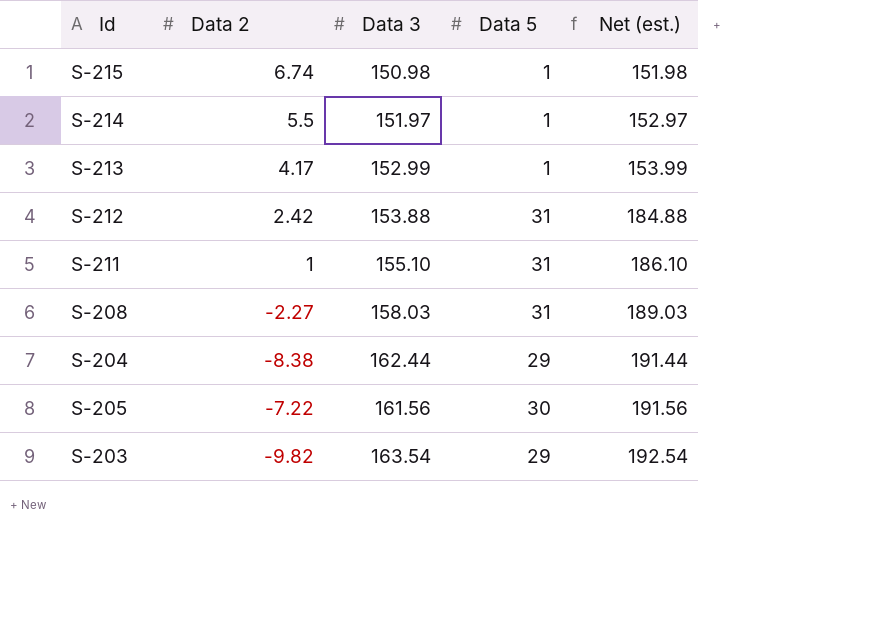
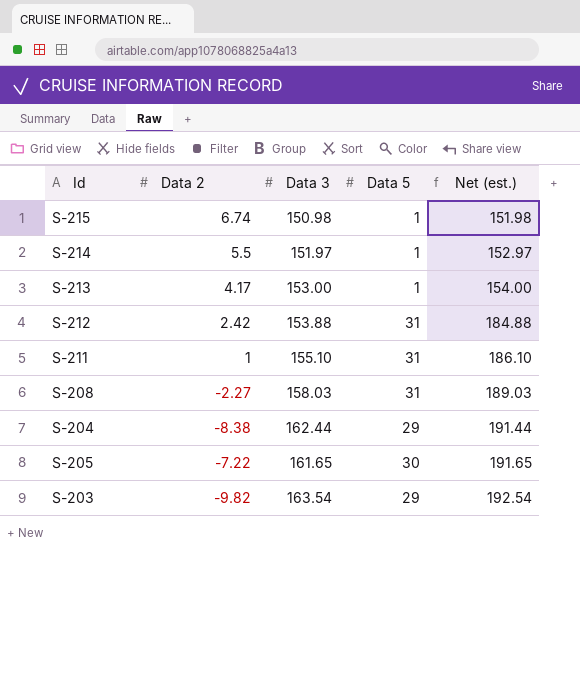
S-213 | Data 3: 152.99 -> 153.00
S-213 | Net (est.): 153.99 -> 154.00
S-205 | Data 3: 161.56 -> 161.65
S-205 | Net (est.): 191.56 -> 191.65

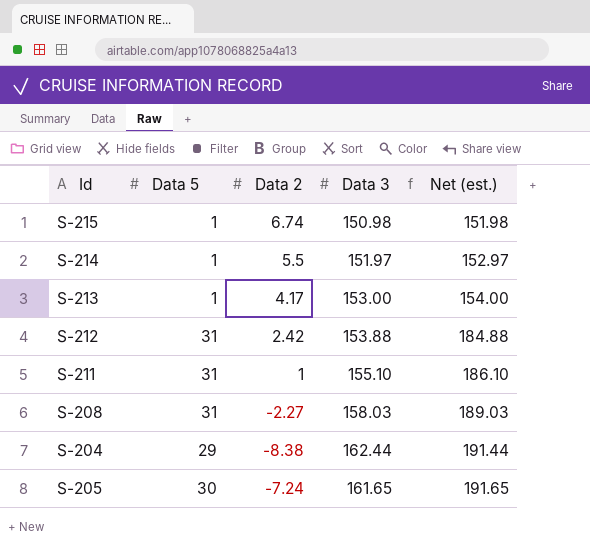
column Data 5 | position: 4 -> 2
row S-203: -9.82 | 163.54 | 29 | 192.54 -> none
S-205 | Data 2: -7.22 -> -7.24

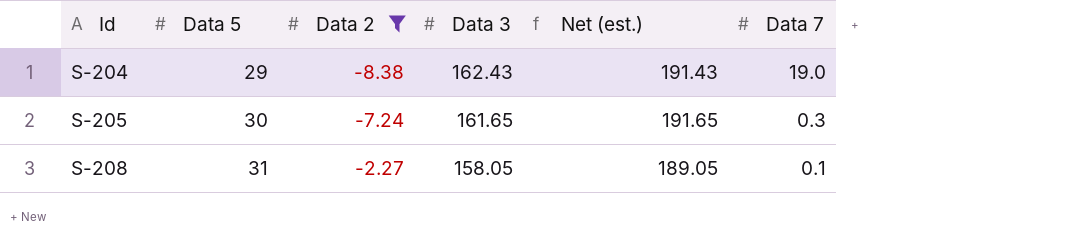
filter: none -> Data 2 <= -2.27
row order: Net (est.) ascending -> Id ascending
column Data 7 | position: none -> 6
S-204 | Data 3: 162.44 -> 162.43
S-204 | Net (est.): 191.44 -> 191.43
S-208 | Data 3: 158.03 -> 158.05
S-208 | Net (est.): 189.03 -> 189.05

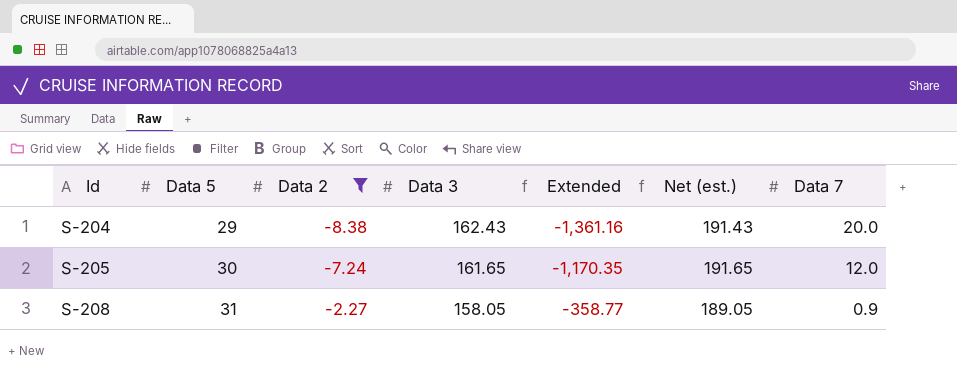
column Extended | formula: none -> [Data 2] * [Data 3]
S-204 | Data 7: 19.0 -> 20.0
S-205 | Data 7: 0.3 -> 12.0
S-208 | Data 7: 0.1 -> 0.9

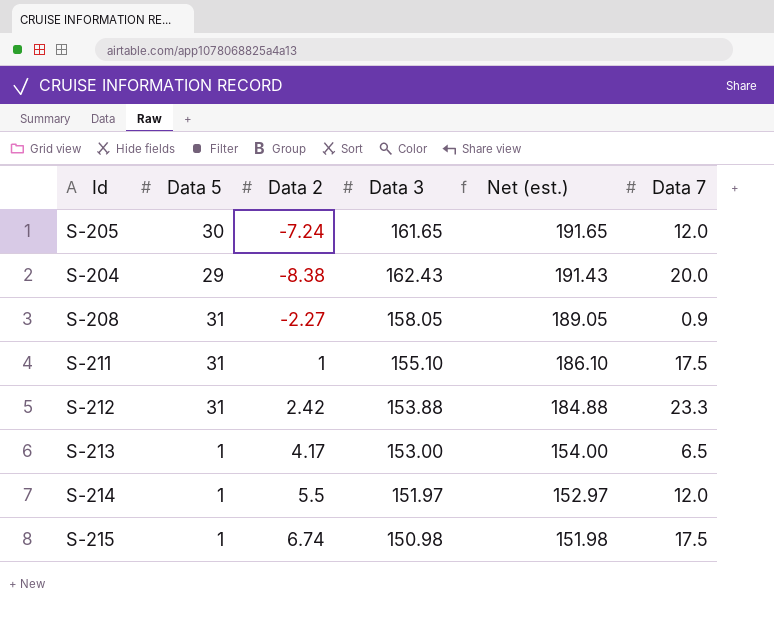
filter: Data 2 <= -2.27 -> none
row order: Id ascending -> Net (est.) descending
column Extended | formula: [Data 2] * [Data 3] -> none

